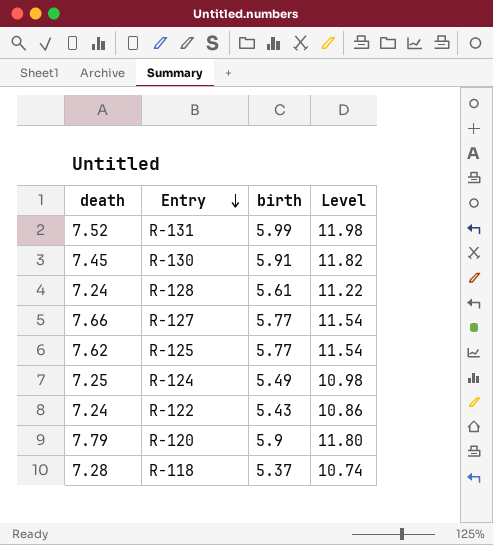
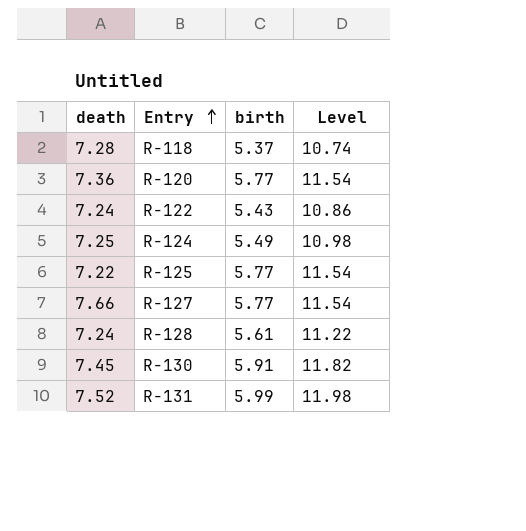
row order: Entry descending -> Entry ascending
R-120 | death: 7.79 -> 7.36
R-120 | birth: 5.9 -> 5.77
R-120 | Level: 11.80 -> 11.54
R-125 | death: 7.62 -> 7.22

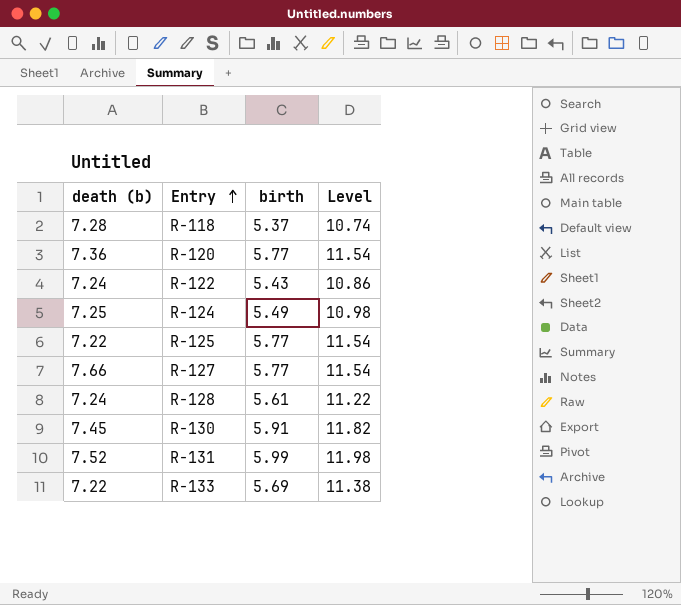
column name: death -> death (b)
row R-133: none -> 7.22 | 5.69 | 11.38

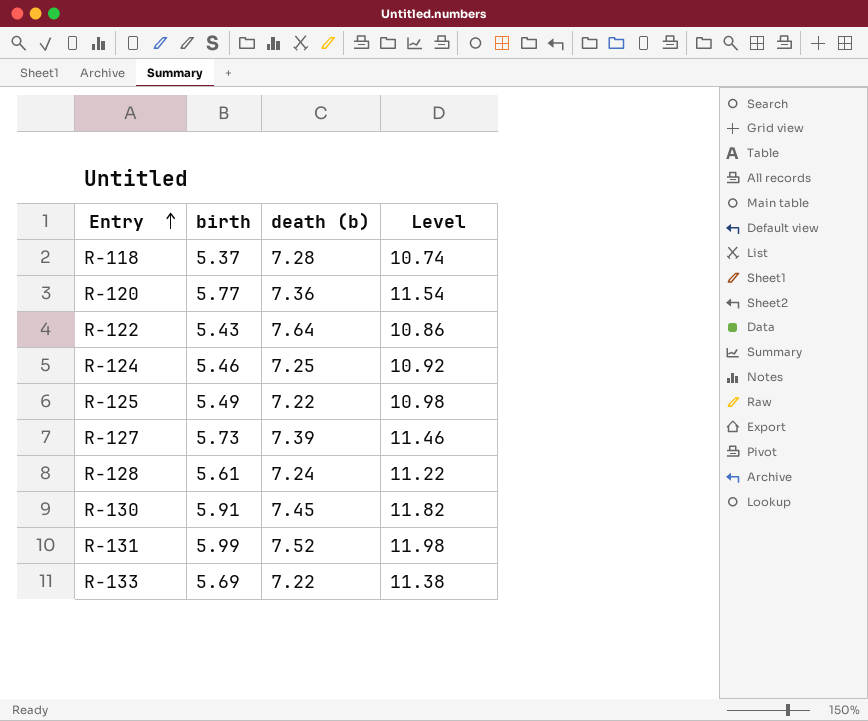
column death (b) | position: 1 -> 3
R-122 | death (b): 7.24 -> 7.64
R-124 | birth: 5.49 -> 5.46
R-124 | Level: 10.98 -> 10.92
R-125 | birth: 5.77 -> 5.49
R-125 | Level: 11.54 -> 10.98
R-127 | birth: 5.77 -> 5.73
R-127 | death (b): 7.66 -> 7.39
R-127 | Level: 11.54 -> 11.46

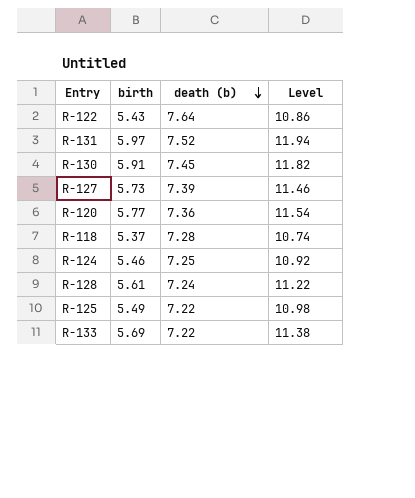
row order: Entry ascending -> death (b) descending
R-131 | birth: 5.99 -> 5.97
R-131 | Level: 11.98 -> 11.94

